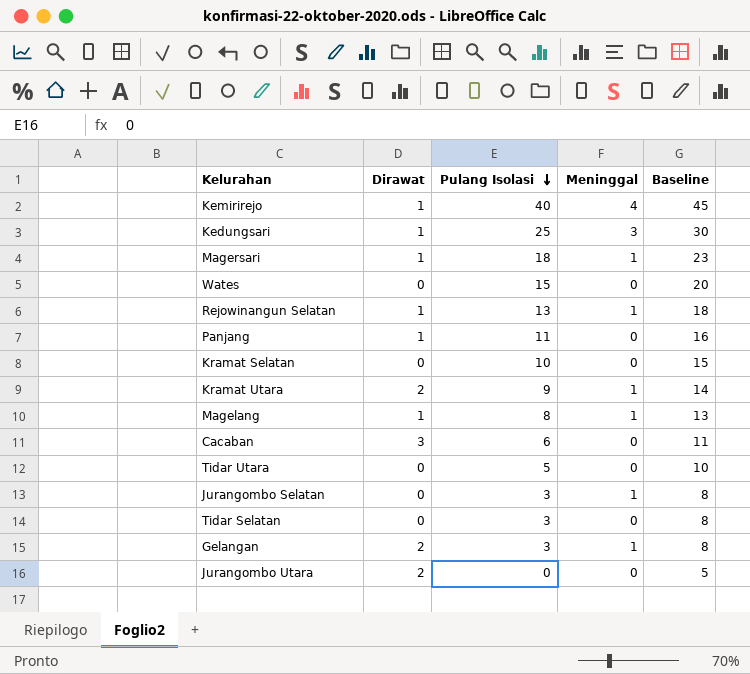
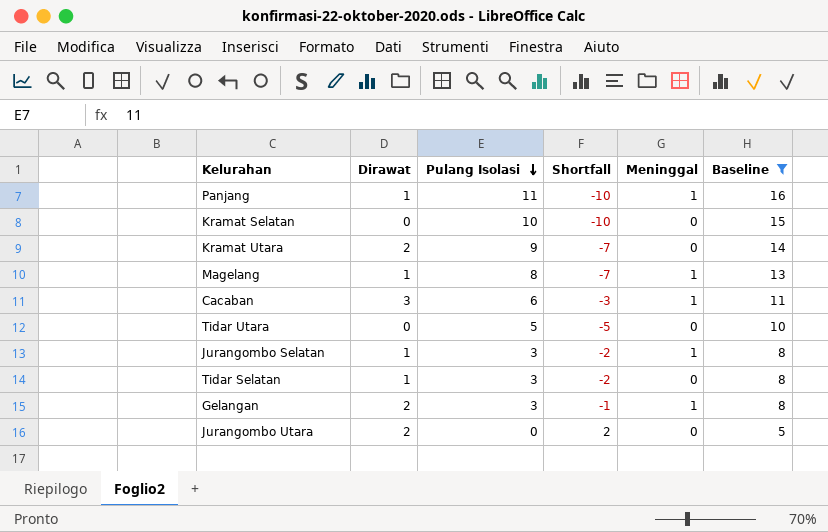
filter: none -> Baseline <= 16
column Shortfall | formula: none -> [Dirawat] - [Pulang Isolasi]
Panjang | Meninggal: 0 -> 1
Kramat Utara | Meninggal: 1 -> 0
Cacaban | Meninggal: 0 -> 1
Jurangombo Selatan | Dirawat: 0 -> 1
Tidar Selatan | Dirawat: 0 -> 1

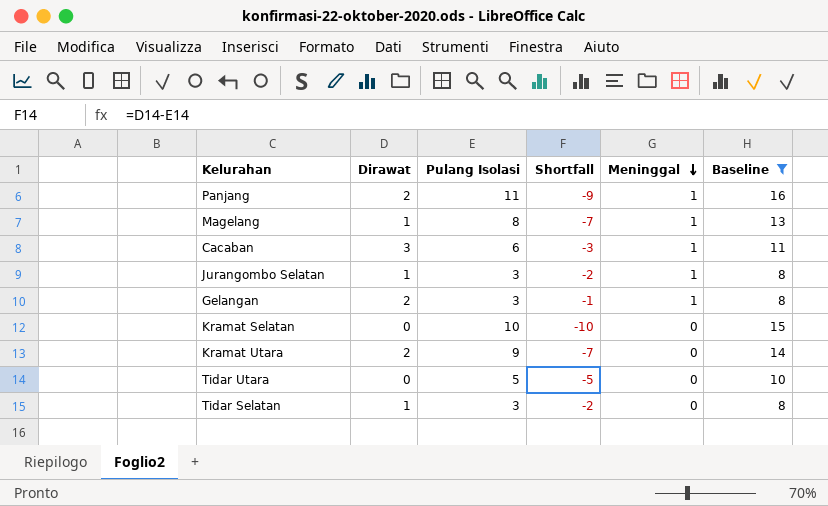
row order: Pulang Isolasi descending -> Meninggal descending
row Jurangombo Utara: 2 | 0 | 2 | 0 | 5 -> none
Panjang | Dirawat: 1 -> 2
Panjang | Shortfall: -10 -> -9

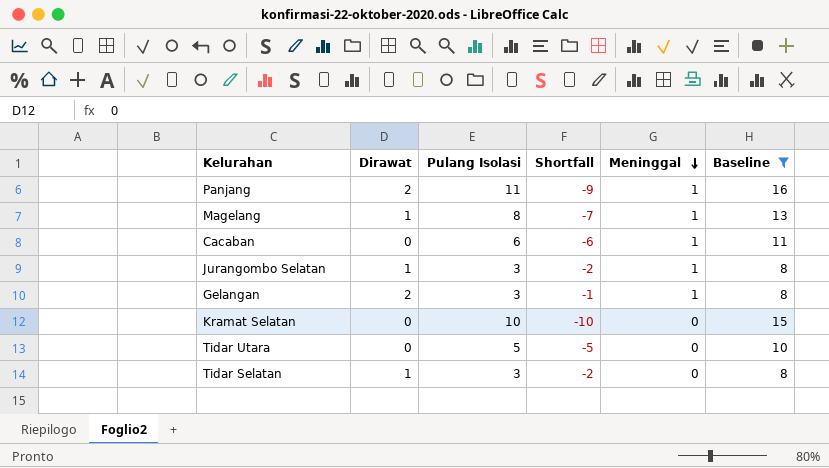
row Kramat Utara: 2 | 9 | -7 | 0 | 14 -> none
Cacaban | Dirawat: 3 -> 0
Cacaban | Shortfall: -3 -> -6

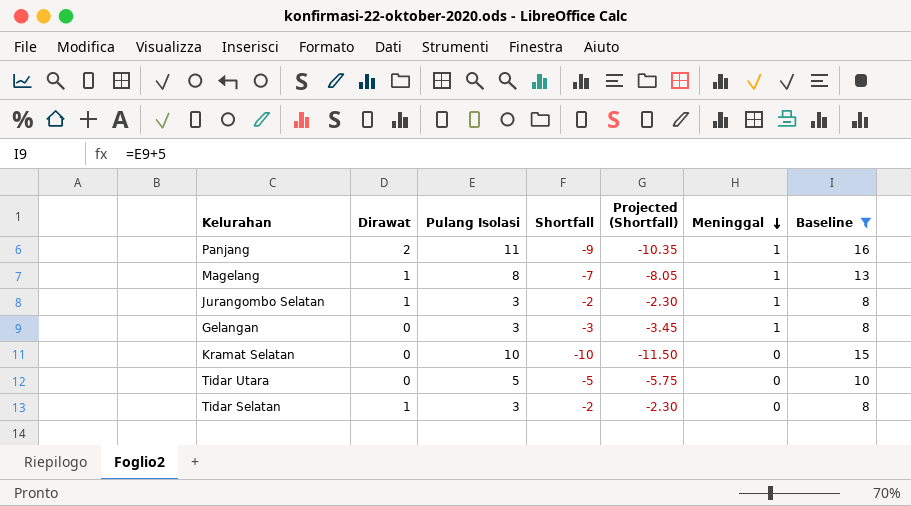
column Projected (Shortfall) | formula: none -> [Shortfall] * 1.15
row Cacaban: 0 | 6 | -6 | 1 | 11 -> none
Gelangan | Dirawat: 2 -> 0
Gelangan | Shortfall: -1 -> -3

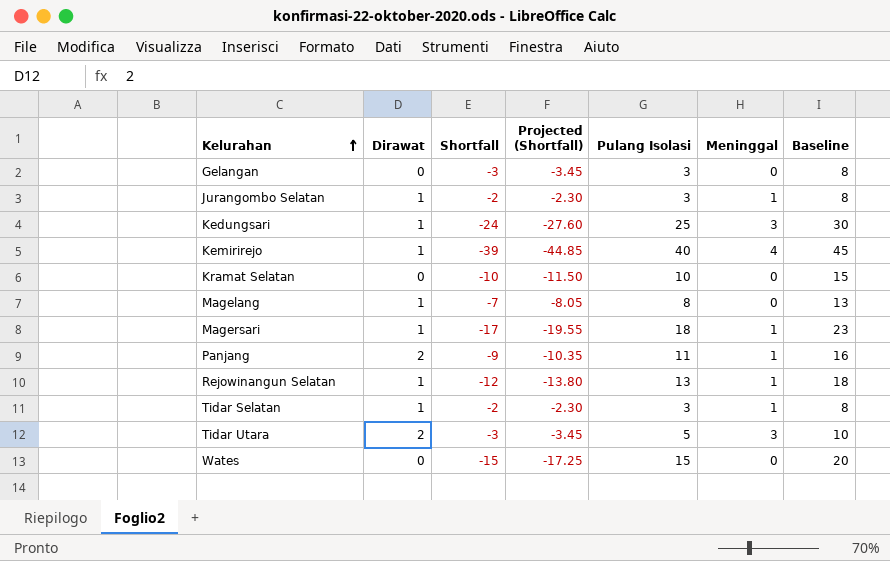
filter: Baseline <= 16 -> none
row order: Meninggal descending -> Kelurahan ascending
column Pulang Isolasi | position: 3 -> 5
Gelangan | Meninggal: 1 -> 0
Magelang | Meninggal: 1 -> 0
Tidar Selatan | Meninggal: 0 -> 1
Tidar Utara | Dirawat: 0 -> 2
Tidar Utara | Shortfall: -5 -> -3
Tidar Utara | Projected (Shortfall): -5.75 -> -3.45
Tidar Utara | Meninggal: 0 -> 3

